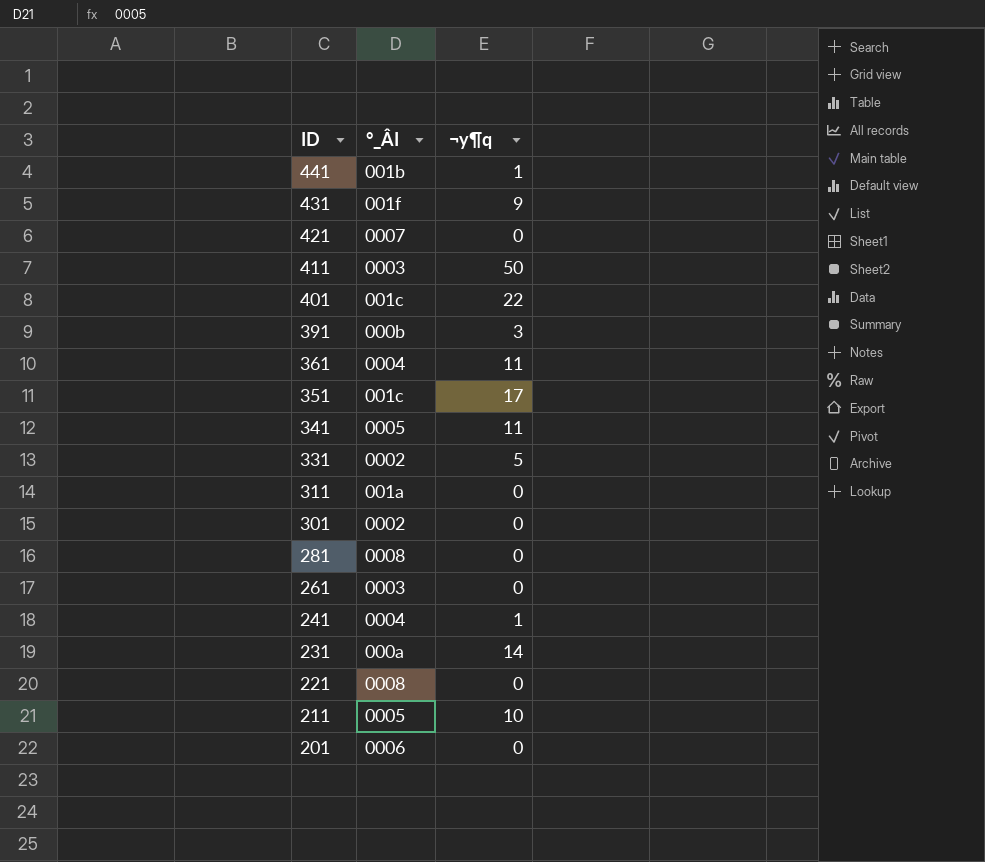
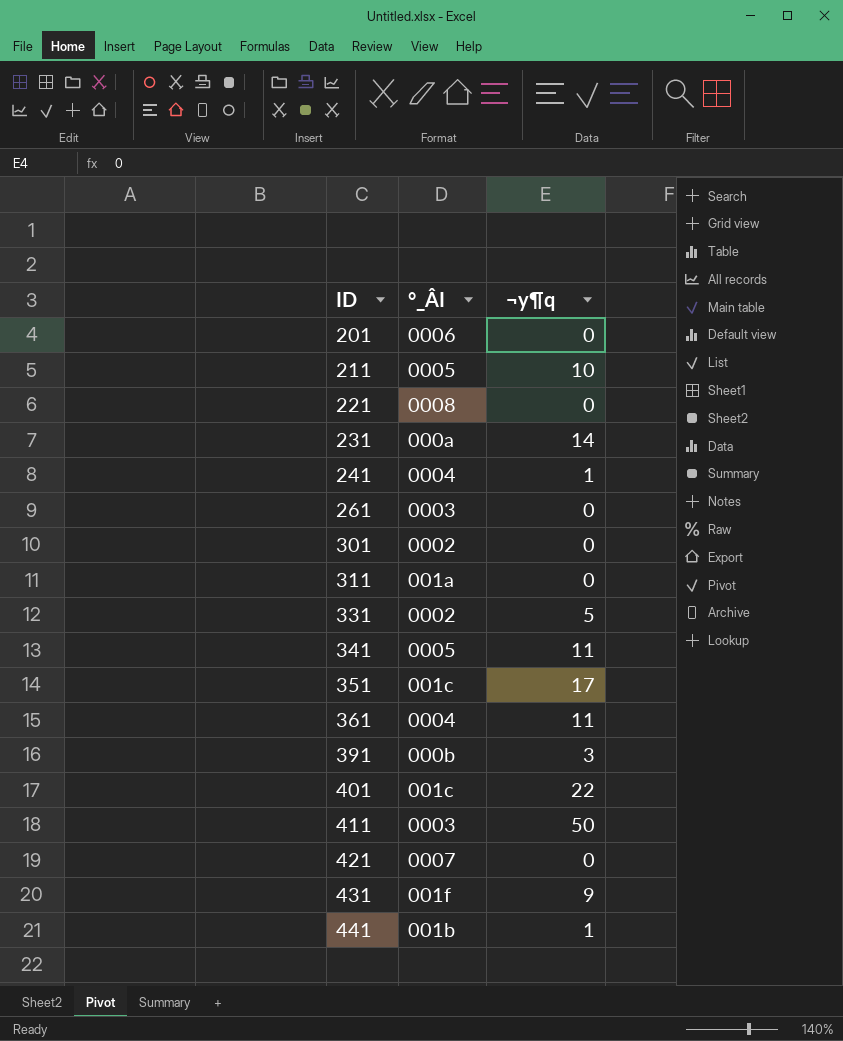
row order: ID descending -> ID ascending
row 281: 0008 | 0 -> none

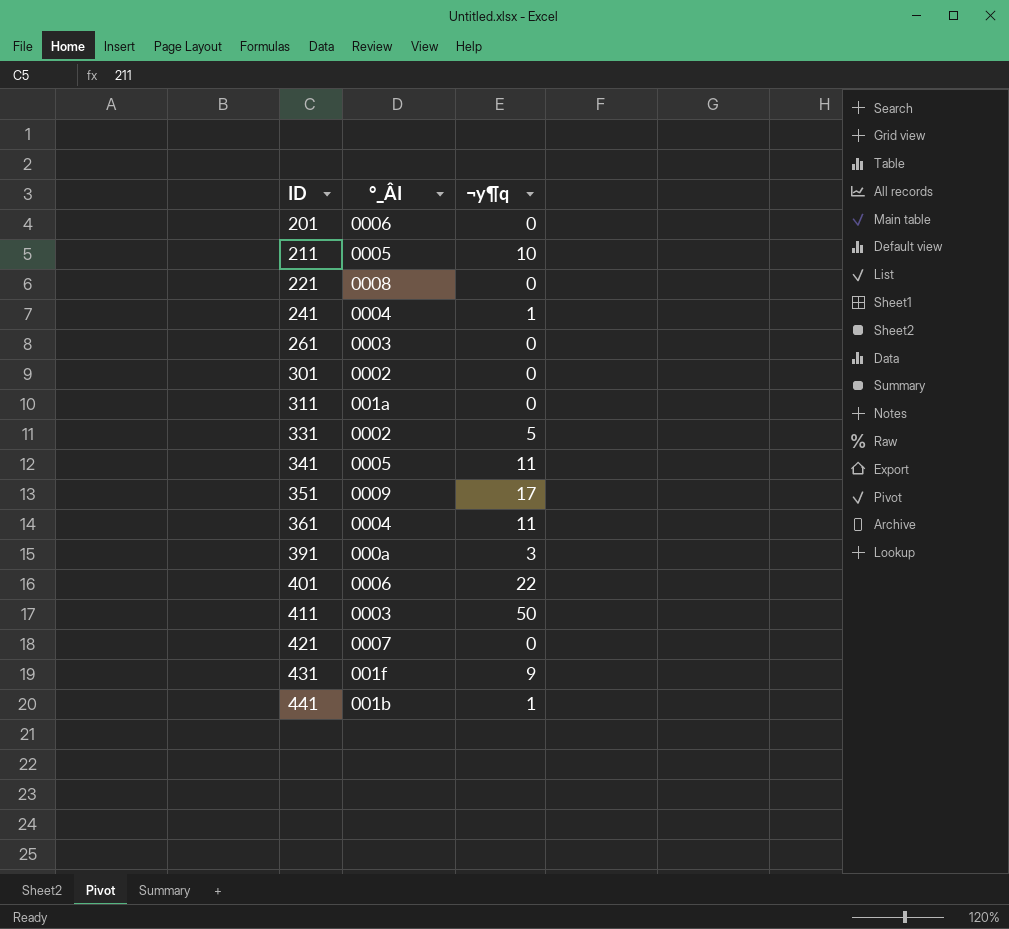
row 231: 000a | 14 -> none
351 | °_ÂI: 001c -> 0009
391 | °_ÂI: 000b -> 000a
401 | °_ÂI: 001c -> 0006

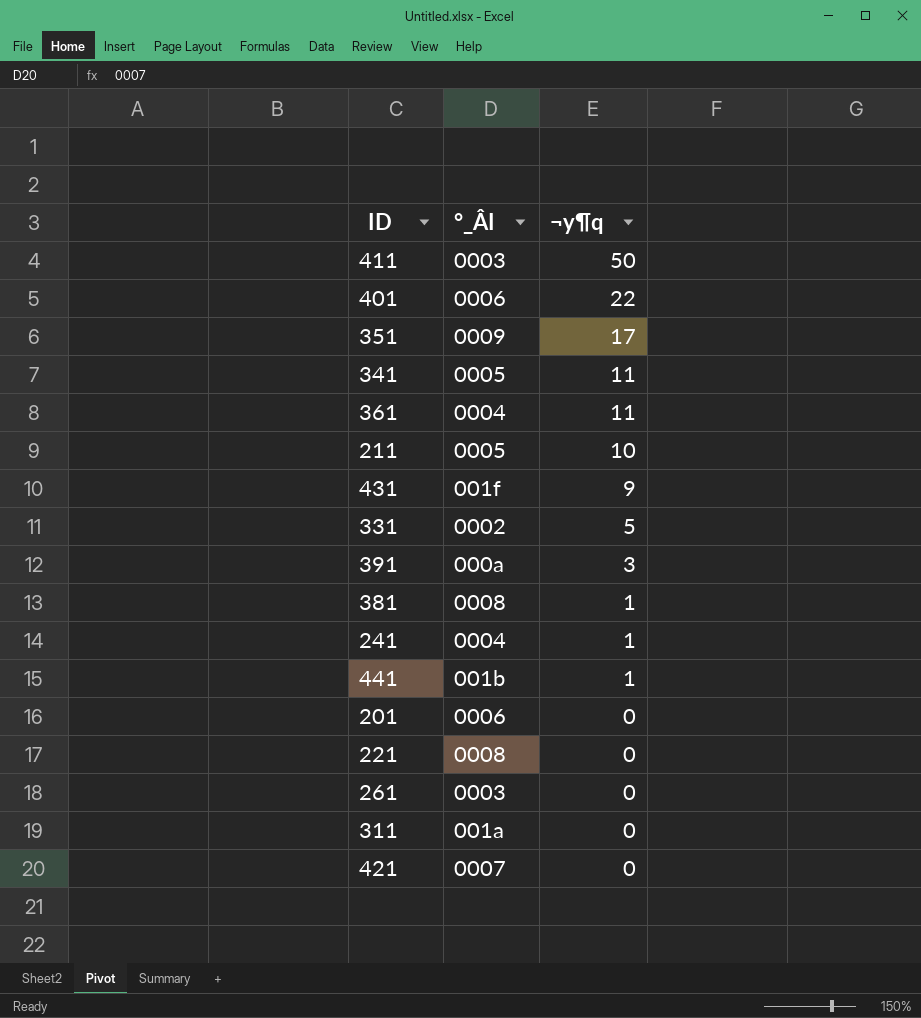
row order: ID ascending -> ¬y¶q descending
row 301: 0002 | 0 -> none
row 381: none -> 0008 | 1

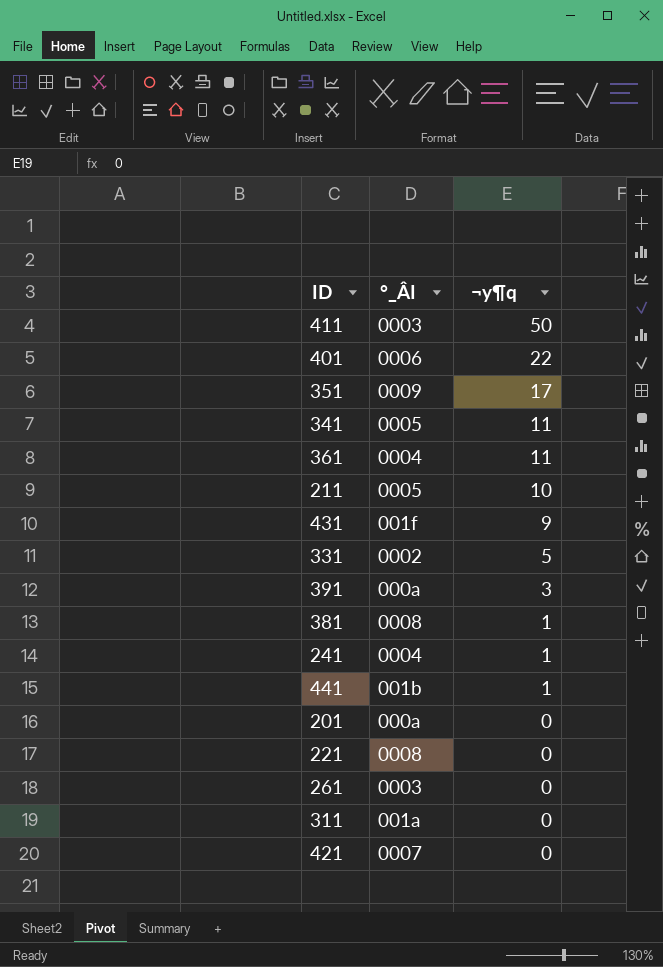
201 | °_ÂI: 0006 -> 000a

